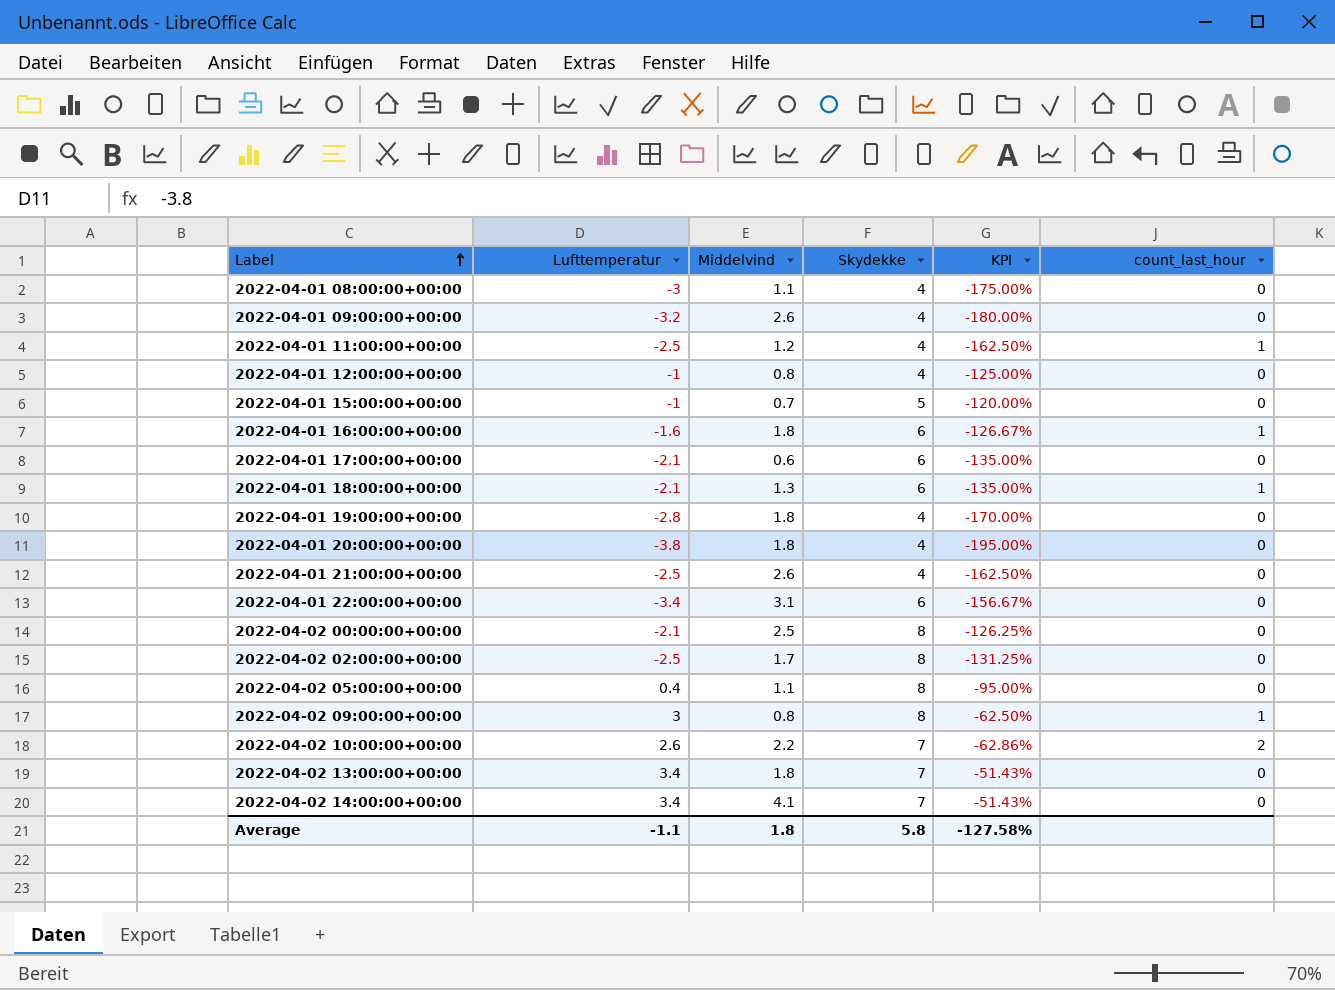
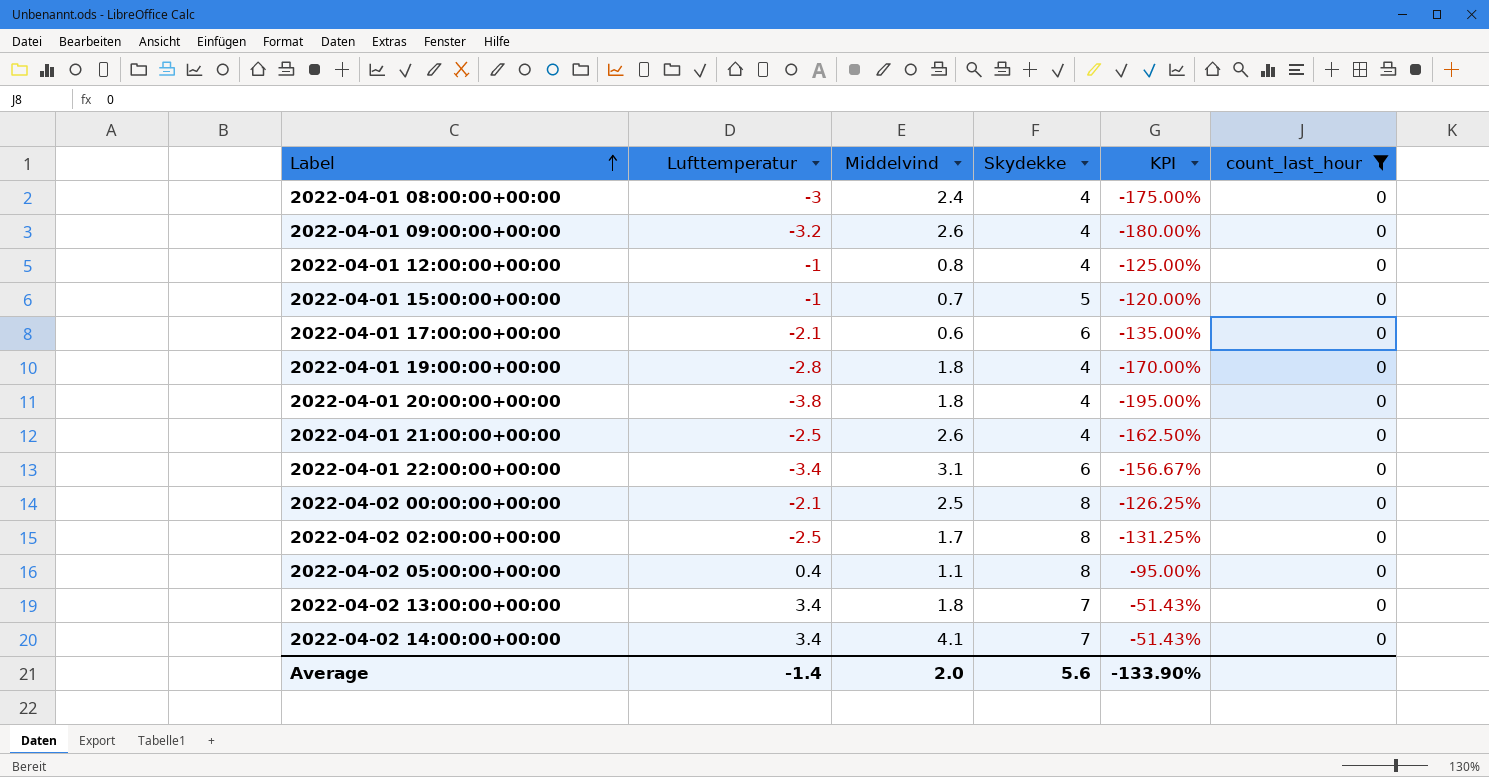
filter: none -> count_last_hour = 0
2022-04-01 08:00:00+00:00 | Middelvind: 1.1 -> 2.4
Average | Lufttemperatur: -1.1 -> -1.4
Average | Middelvind: 1.8 -> 2.0
Average | Skydekke: 5.8 -> 5.6
Average | KPI: -127.58% -> -133.90%

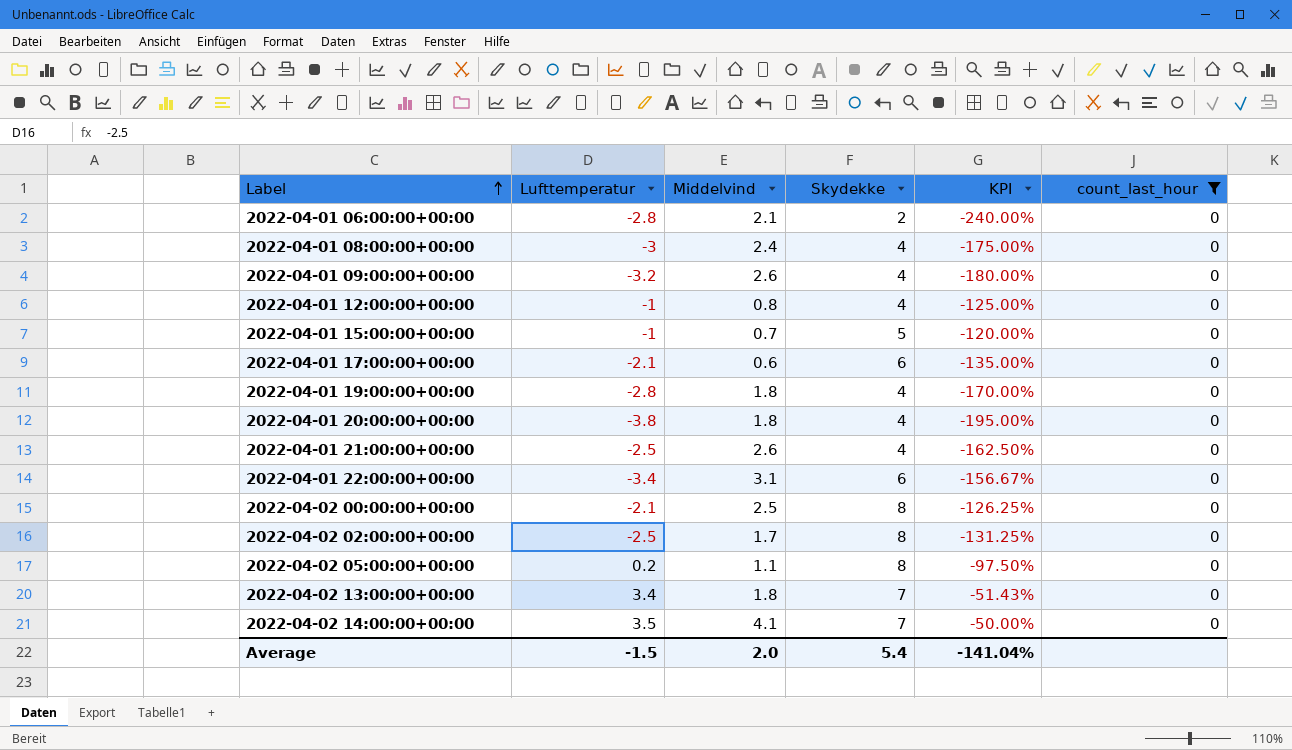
row 2022-04-01 06:00:00+00:00: none -> -2.8 | 2.1 | 2 | -240.00% | 0
2022-04-02 05:00:00+00:00 | Lufttemperatur: 0.4 -> 0.2
2022-04-02 05:00:00+00:00 | KPI: -95.00% -> -97.50%
2022-04-02 14:00:00+00:00 | Lufttemperatur: 3.4 -> 3.5
2022-04-02 14:00:00+00:00 | KPI: -51.43% -> -50.00%
Average | Lufttemperatur: -1.4 -> -1.5
Average | Skydekke: 5.6 -> 5.4
Average | KPI: -133.90% -> -141.04%

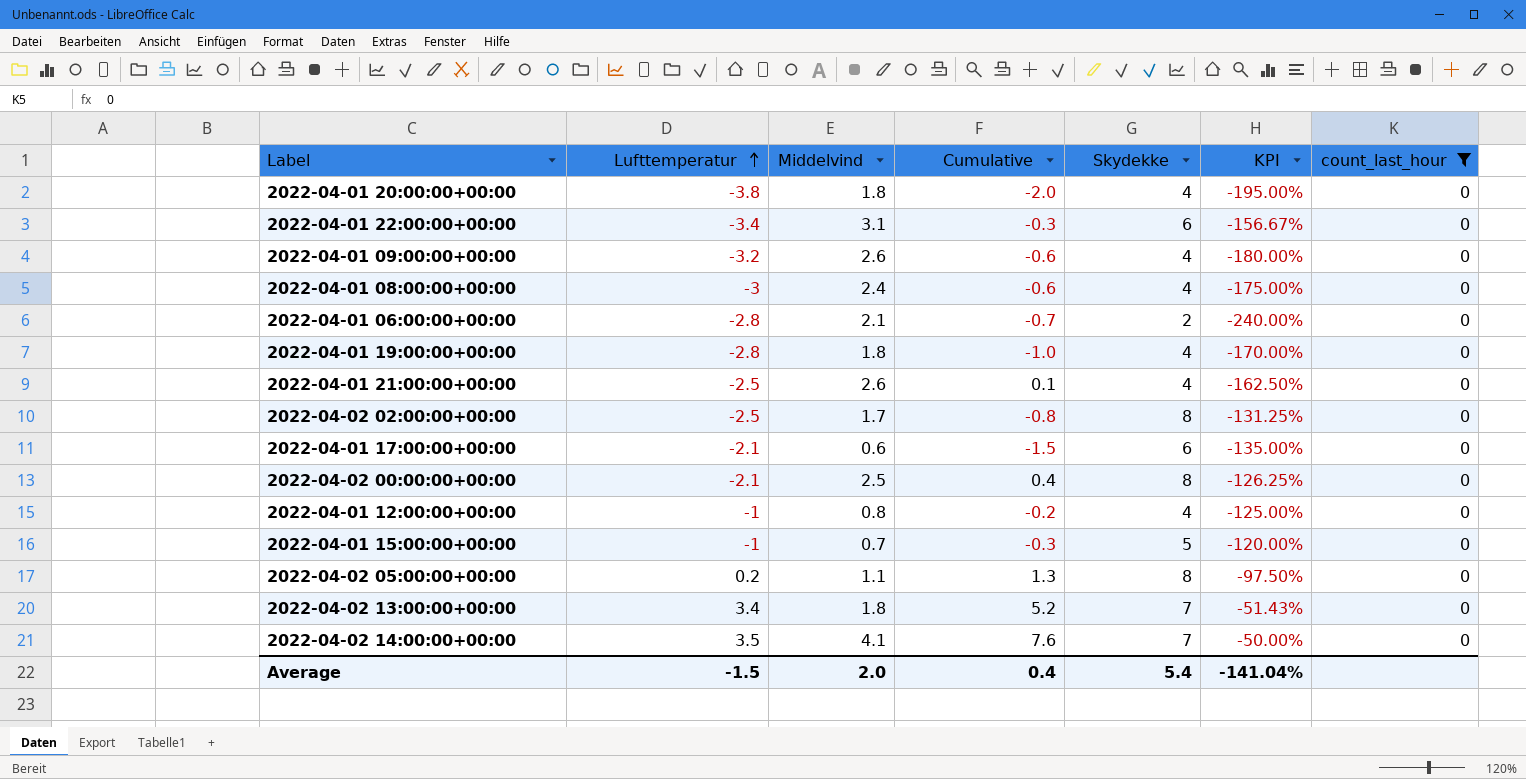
row order: Label ascending -> Lufttemperatur ascending
column Cumulative | formula: none -> [Lufttemperatur] + [Middelvind]

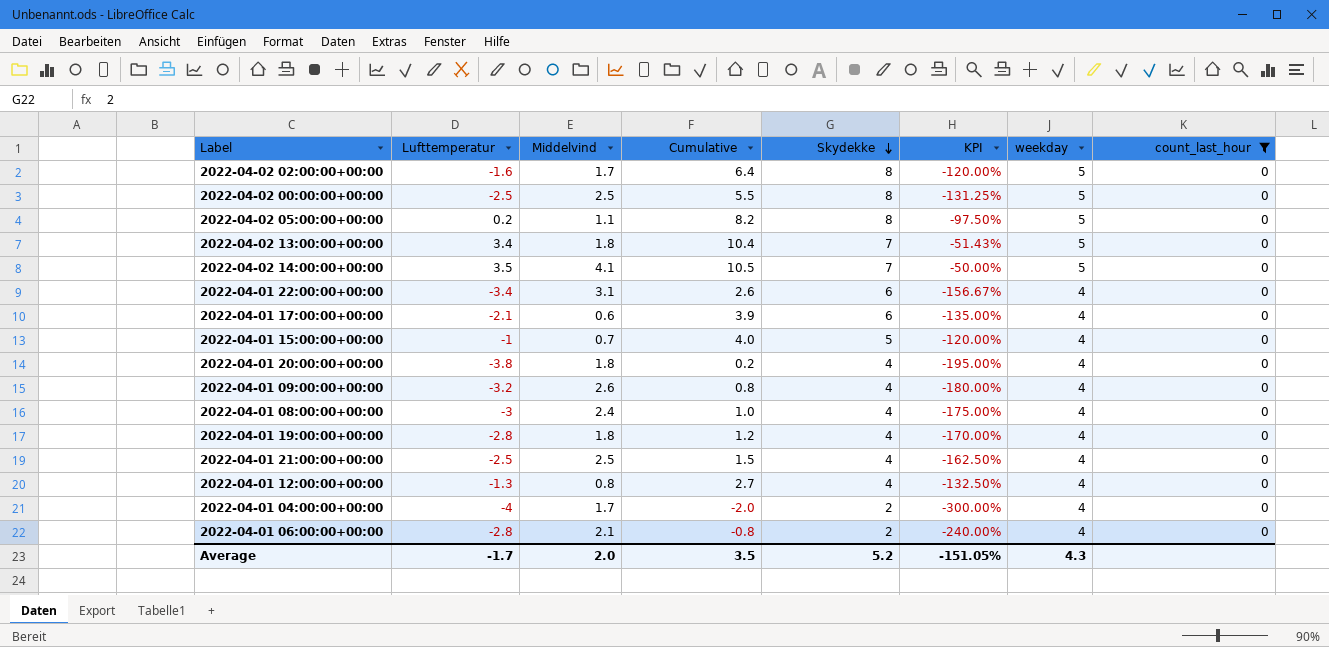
row order: Lufttemperatur ascending -> Skydekke descending
column Cumulative | formula: [Lufttemperatur] + [Middelvind] -> [Lufttemperatur] + [Skydekke]
column weekday | position: none -> 7
2022-04-02 02:00:00+00:00 | Lufttemperatur: -2.5 -> -1.6
2022-04-02 02:00:00+00:00 | KPI: -131.25% -> -120.00%
2022-04-02 00:00:00+00:00 | Lufttemperatur: -2.1 -> -2.5
2022-04-02 00:00:00+00:00 | KPI: -126.25% -> -131.25%
2022-04-01 21:00:00+00:00 | Middelvind: 2.6 -> 2.5
2022-04-01 12:00:00+00:00 | Lufttemperatur: -1 -> -1.3
2022-04-01 12:00:00+00:00 | KPI: -125.00% -> -132.50%
row 2022-04-01 04:00:00+00:00: none -> -4 | 1.7 | -2.0 | 2 | -300.00% | 4 | 0
Average | Lufttemperatur: -1.5 -> -1.7
Average | Cumulative: 0.4 -> 3.5
Average | Skydekke: 5.4 -> 5.2
Average | KPI: -141.04% -> -151.05%

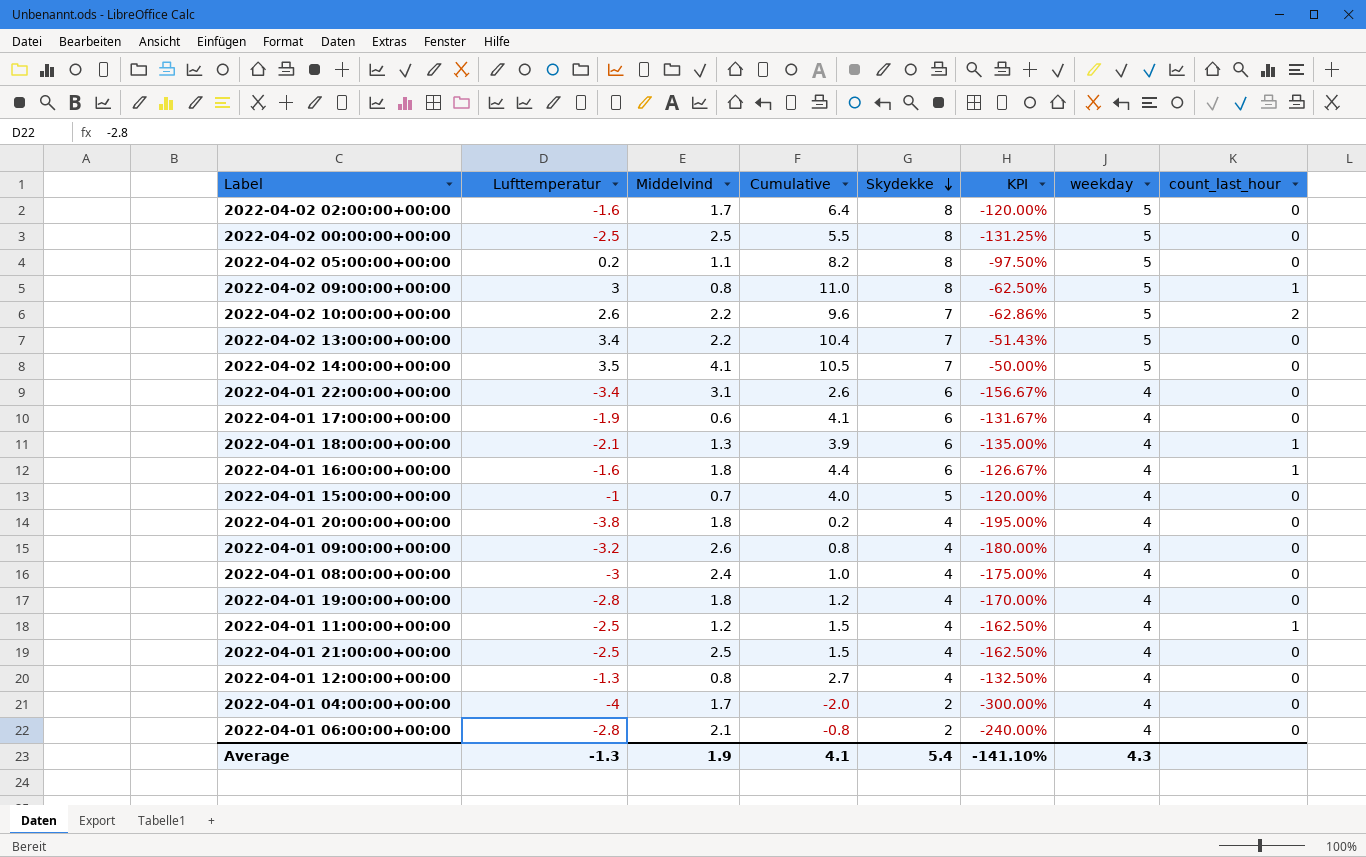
filter: count_last_hour = 0 -> none
2022-04-02 13:00:00+00:00 | Middelvind: 1.8 -> 2.2
2022-04-01 17:00:00+00:00 | Lufttemperatur: -2.1 -> -1.9
2022-04-01 17:00:00+00:00 | Cumulative: 3.9 -> 4.1
2022-04-01 17:00:00+00:00 | KPI: -135.00% -> -131.67%
Average | Lufttemperatur: -1.7 -> -1.3
Average | Middelvind: 2.0 -> 1.9
Average | Cumulative: 3.5 -> 4.1
Average | Skydekke: 5.2 -> 5.4
Average | KPI: -151.05% -> -141.10%

